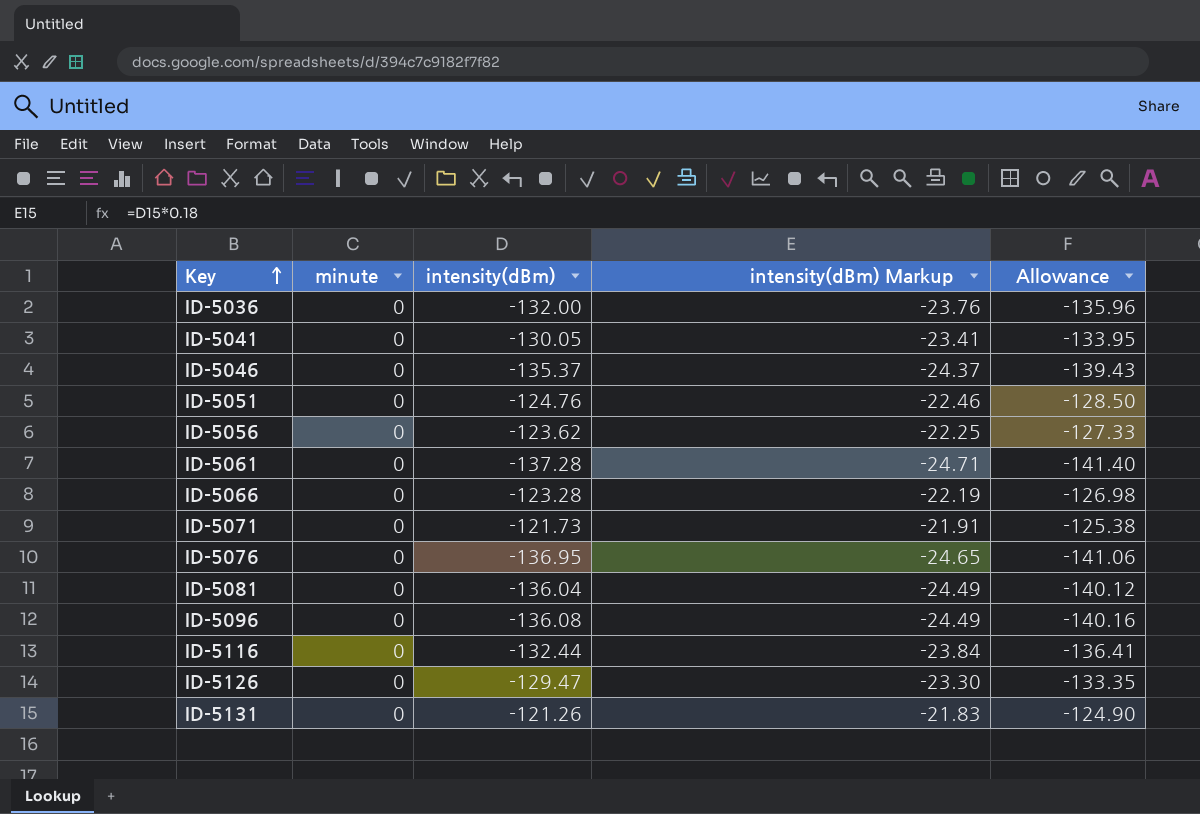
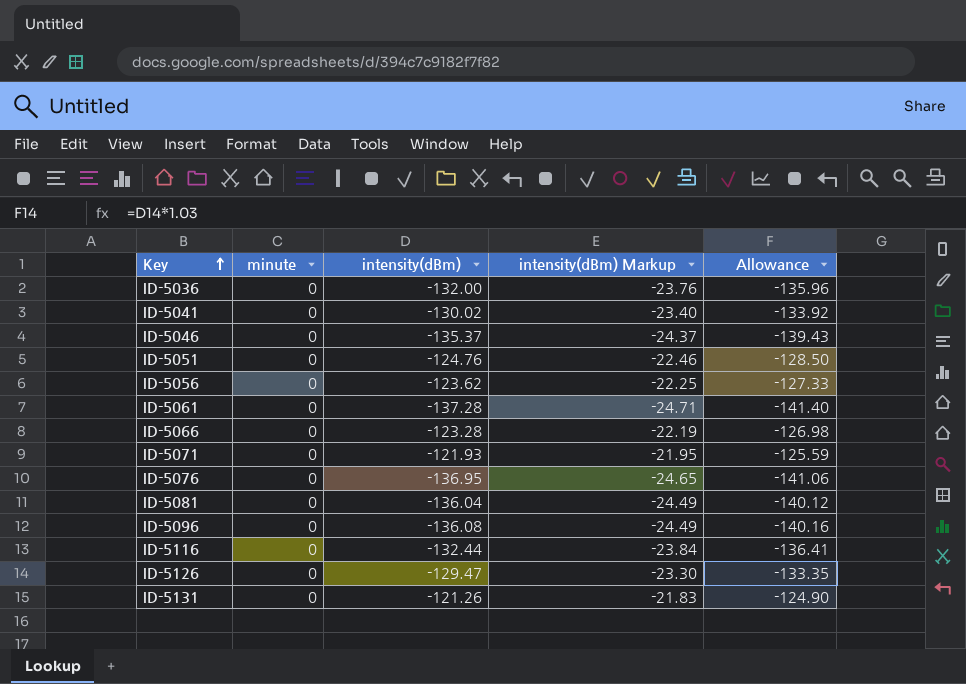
ID-5041 | intensity(dBm): -130.05 -> -130.02
ID-5041 | intensity(dBm) Markup: -23.41 -> -23.40
ID-5041 | Allowance: -133.95 -> -133.92
ID-5071 | intensity(dBm): -121.73 -> -121.93
ID-5071 | intensity(dBm) Markup: -21.91 -> -21.95
ID-5071 | Allowance: -125.38 -> -125.59

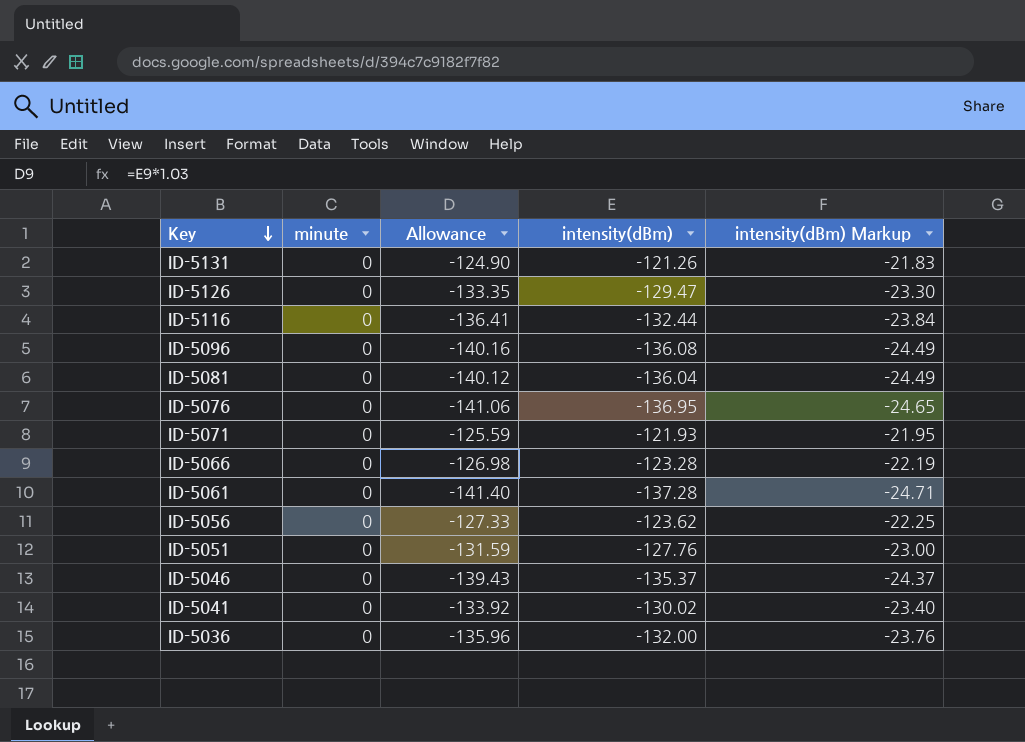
row order: Key ascending -> Key descending
column Allowance | position: 5 -> 3
ID-5051 | Allowance: -128.50 -> -131.59
ID-5051 | intensity(dBm): -124.76 -> -127.76
ID-5051 | intensity(dBm) Markup: -22.46 -> -23.00

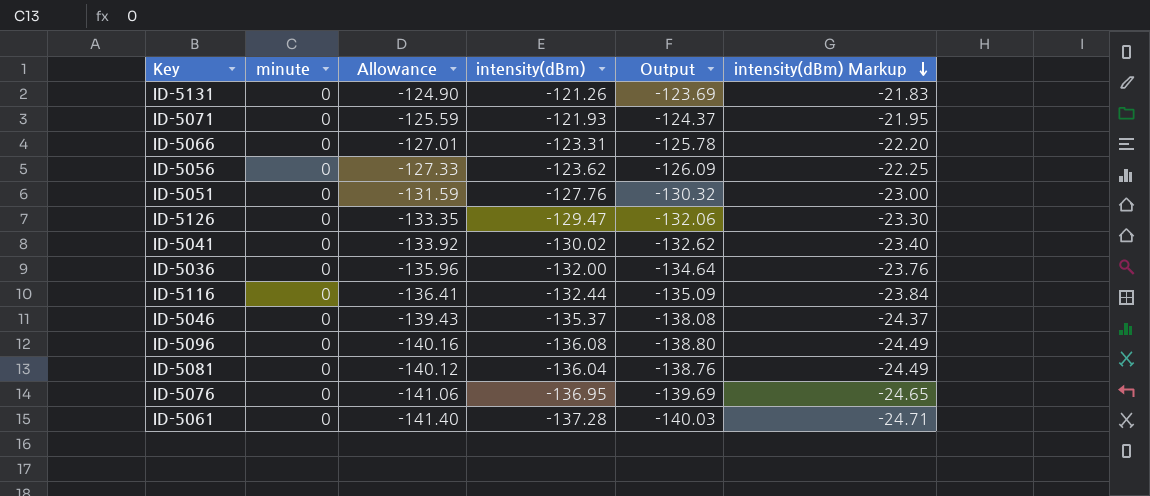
row order: Key descending -> intensity(dBm) Markup descending
column Output | formula: none -> [intensity(dBm)] * 1.02
ID-5066 | Allowance: -126.98 -> -127.01
ID-5066 | intensity(dBm): -123.28 -> -123.31
ID-5066 | intensity(dBm) Markup: -22.19 -> -22.20

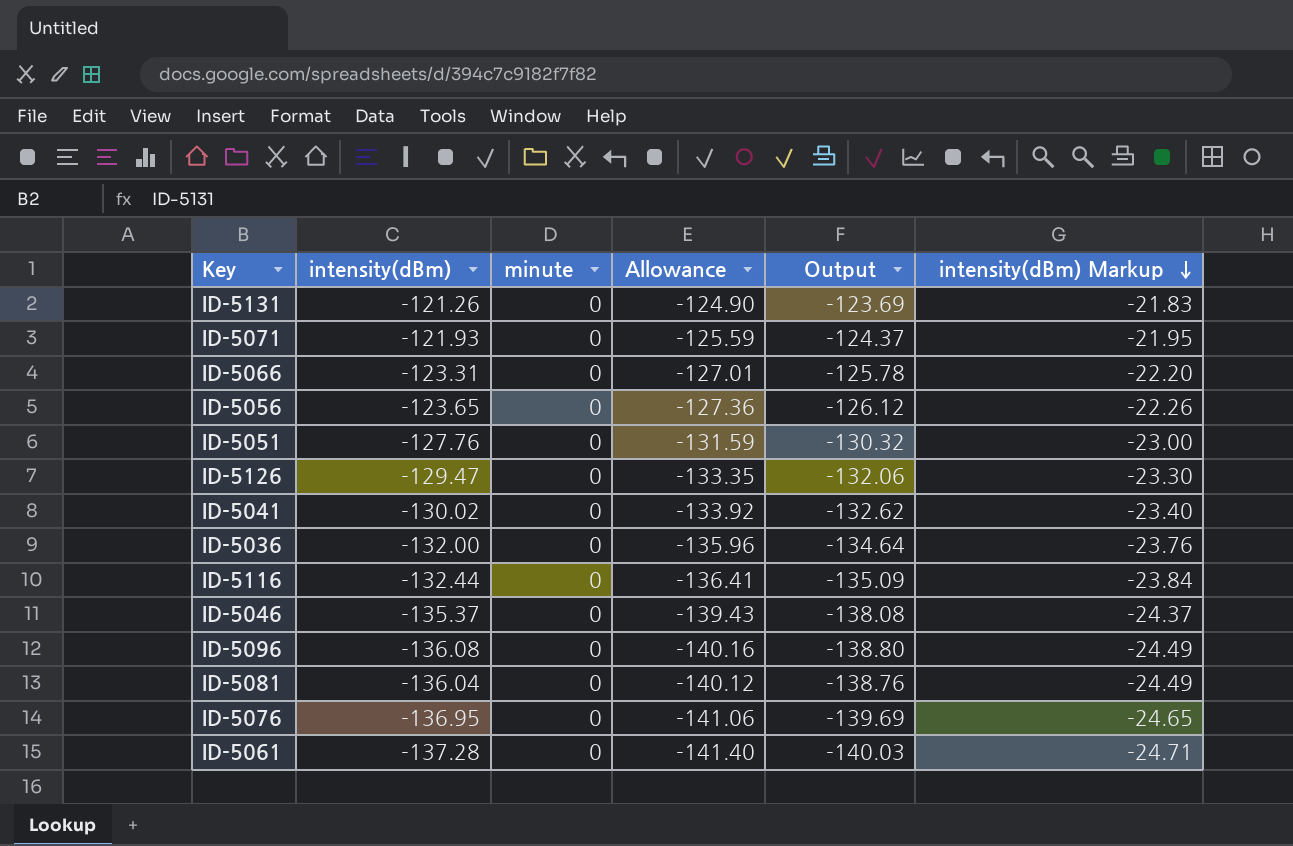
column intensity(dBm) | position: 4 -> 2
ID-5056 | intensity(dBm): -123.62 -> -123.65
ID-5056 | Allowance: -127.33 -> -127.36
ID-5056 | Output: -126.09 -> -126.12
ID-5056 | intensity(dBm) Markup: -22.25 -> -22.26

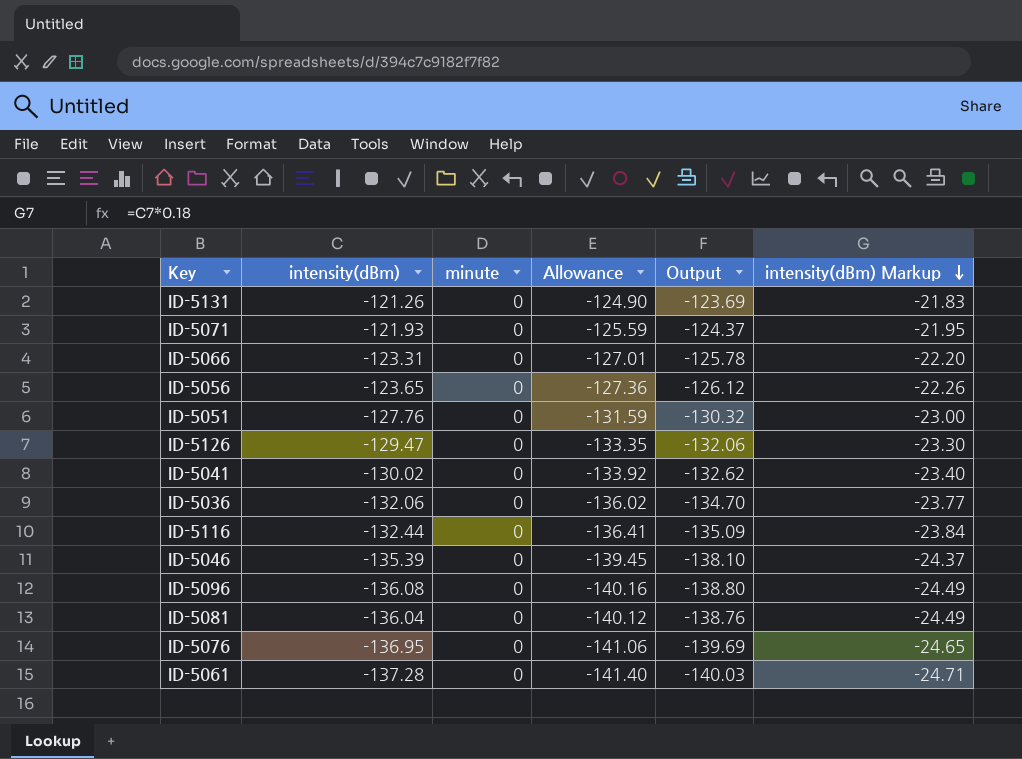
ID-5036 | intensity(dBm): -132.00 -> -132.06
ID-5036 | Allowance: -135.96 -> -136.02
ID-5036 | Output: -134.64 -> -134.70
ID-5036 | intensity(dBm) Markup: -23.76 -> -23.77
ID-5046 | intensity(dBm): -135.37 -> -135.39
ID-5046 | Allowance: -139.43 -> -139.45
ID-5046 | Output: -138.08 -> -138.10

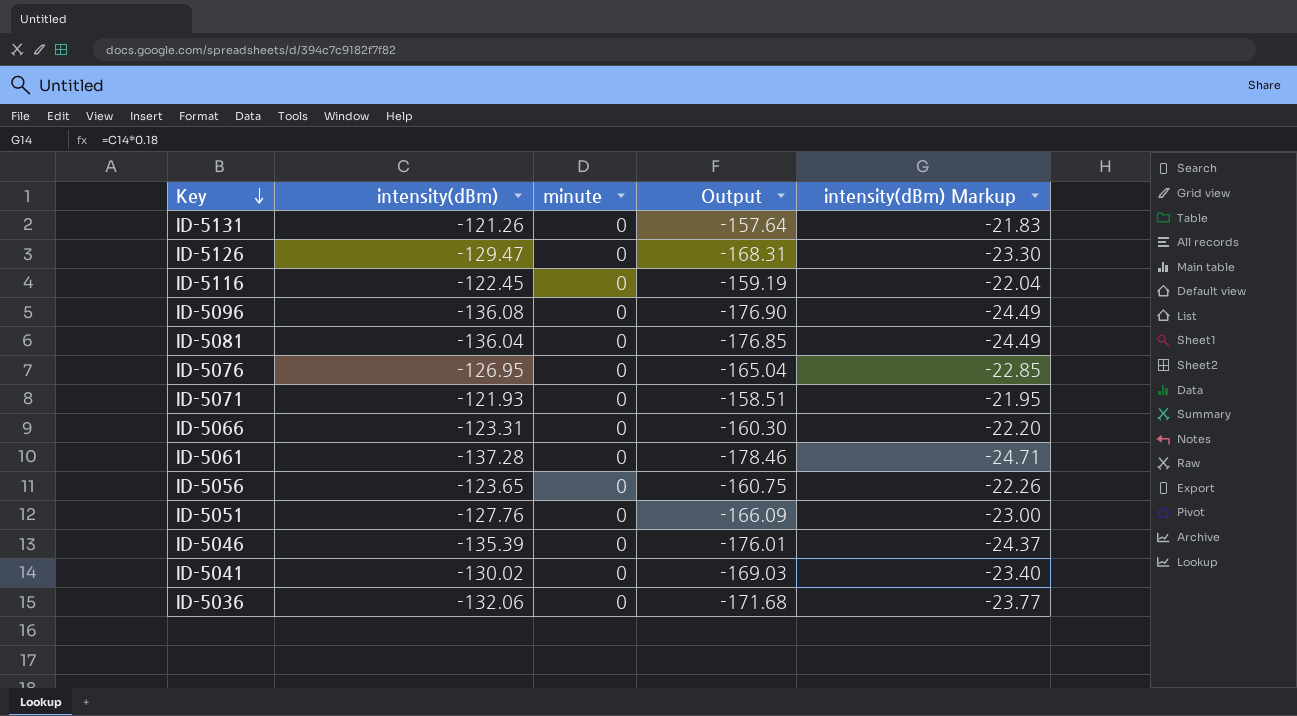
row order: intensity(dBm) Markup descending -> Key descending
column Allowance | formula: [intensity(dBm)] * 1.03 -> none
column Output | formula: [intensity(dBm)] * 1.02 -> [intensity(dBm)] * 1.3
ID-5116 | intensity(dBm): -132.44 -> -122.45
ID-5116 | intensity(dBm) Markup: -23.84 -> -22.04
ID-5076 | intensity(dBm): -136.95 -> -126.95
ID-5076 | intensity(dBm) Markup: -24.65 -> -22.85

